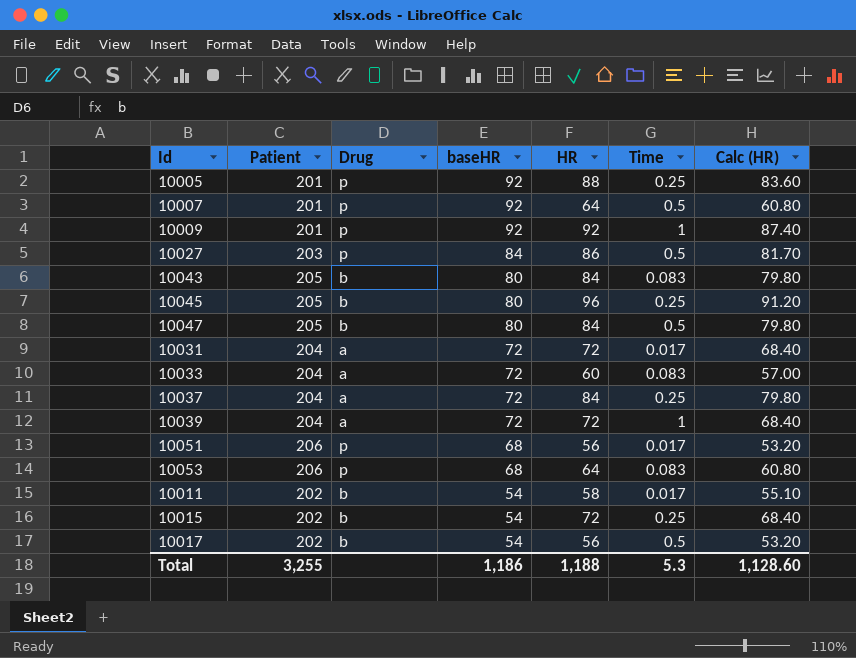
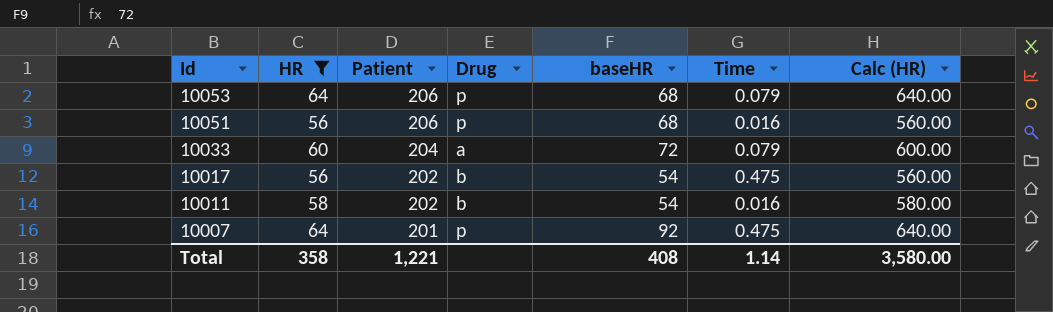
filter: none -> HR <= 64
row order: baseHR descending -> Id descending
column HR | position: 5 -> 2
column Calc (HR) | formula: [HR] * 0.95 -> [HR] * 10
10053 | Time: 0.083 -> 0.079
10051 | Time: 0.017 -> 0.016
10033 | Time: 0.083 -> 0.079
10017 | Time: 0.5 -> 0.475
10011 | Time: 0.017 -> 0.016
10007 | Time: 0.5 -> 0.475
Total | HR: 1,188 -> 358
Total | Patient: 3,255 -> 1,221
Total | baseHR: 1,186 -> 408
Total | Time: 5.3 -> 1.14
Total | Calc (HR): 1,128.60 -> 3,580.00

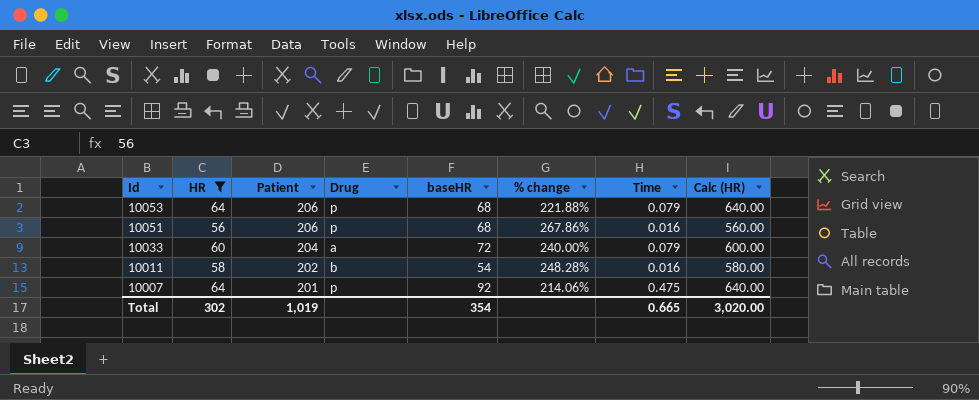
column % change | formula: none -> ([Patient] - [HR]) / [HR]
row 10017: 56 | 202 | b | 54 | 0.475 | 560.00 -> none
Total | HR: 358 -> 302
Total | Patient: 1,221 -> 1,019
Total | baseHR: 408 -> 354
Total | Time: 1.14 -> 0.665
Total | Calc (HR): 3,580.00 -> 3,020.00

